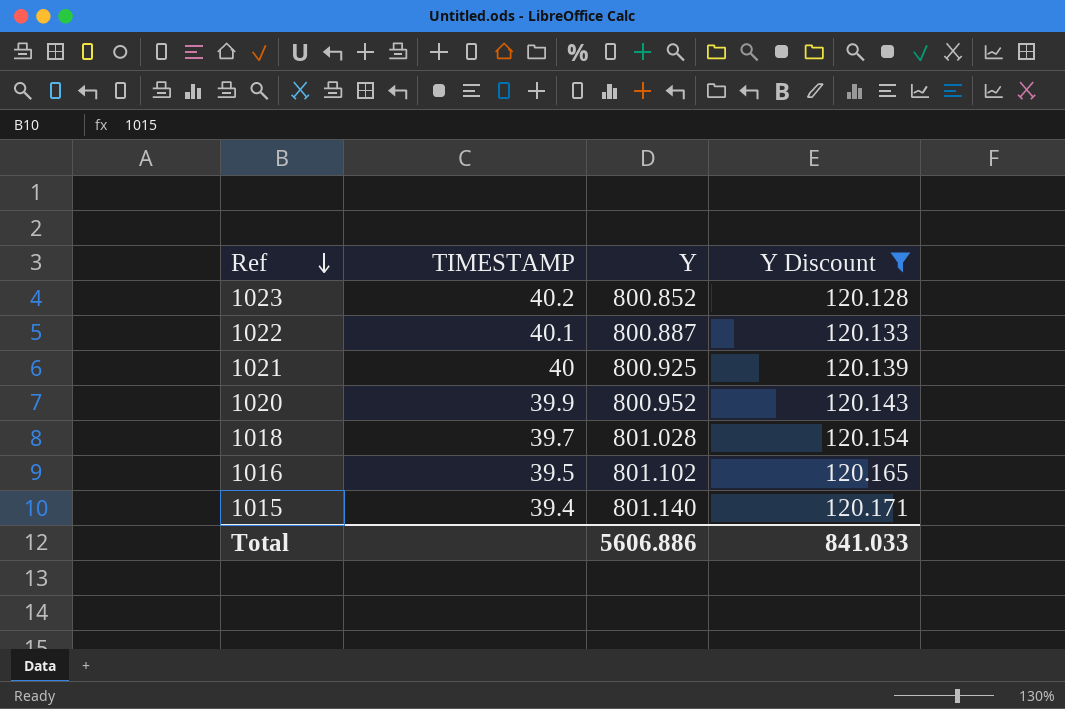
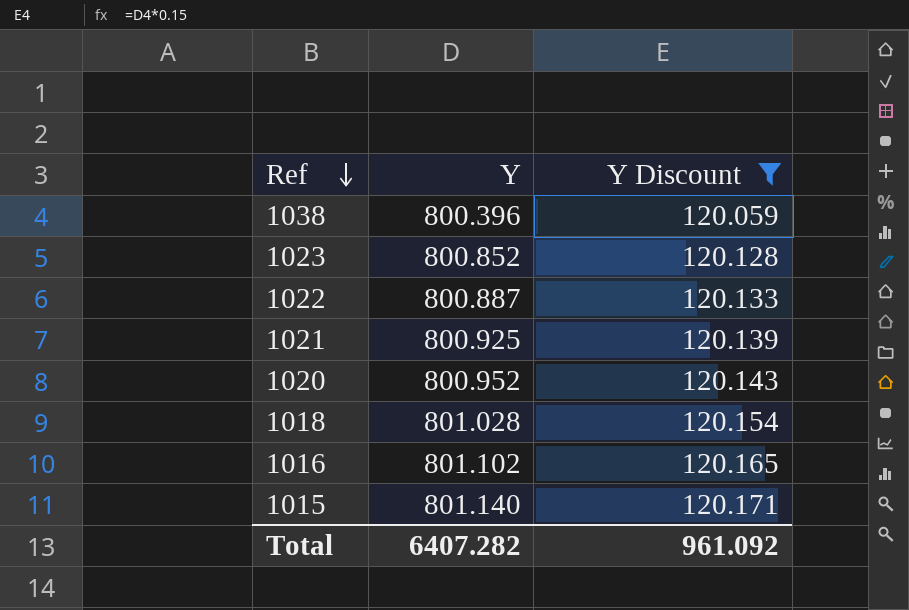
column TIMESTAMP | position: 2 -> none
row 1038: none -> 800.396 | 120.059
Total | Y: 5606.886 -> 6407.282
Total | Y Discount: 841.033 -> 961.092

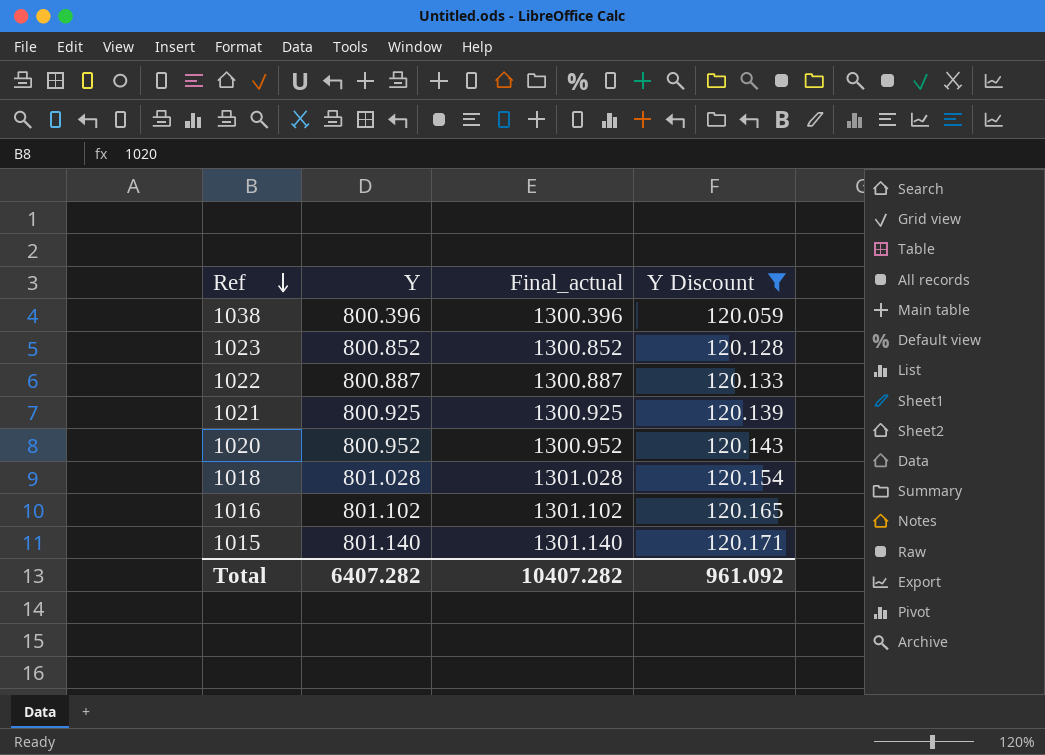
column Final_actual | formula: none -> [Y] + 500

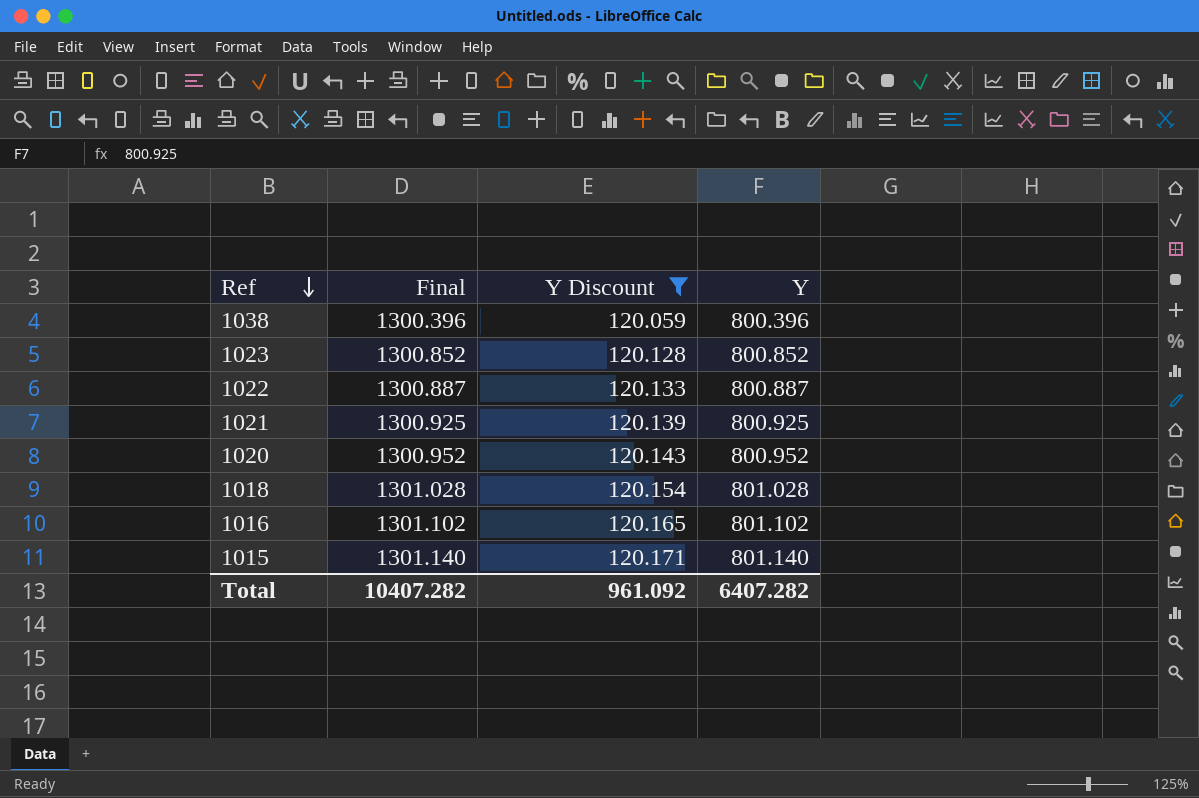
column name: Final_actual -> Final
column Y | position: 2 -> 4

